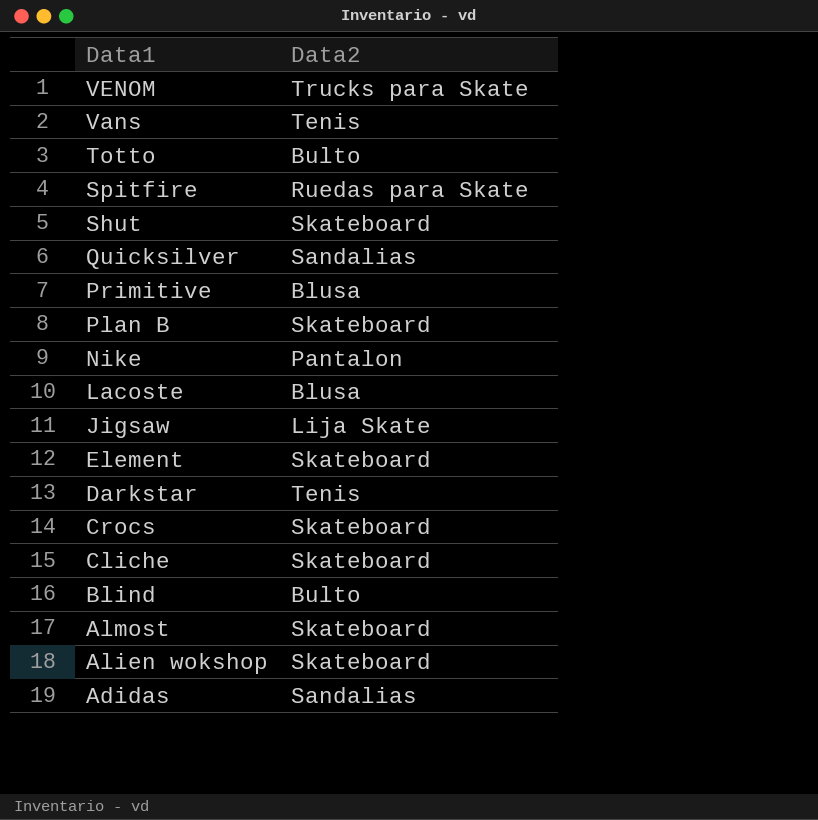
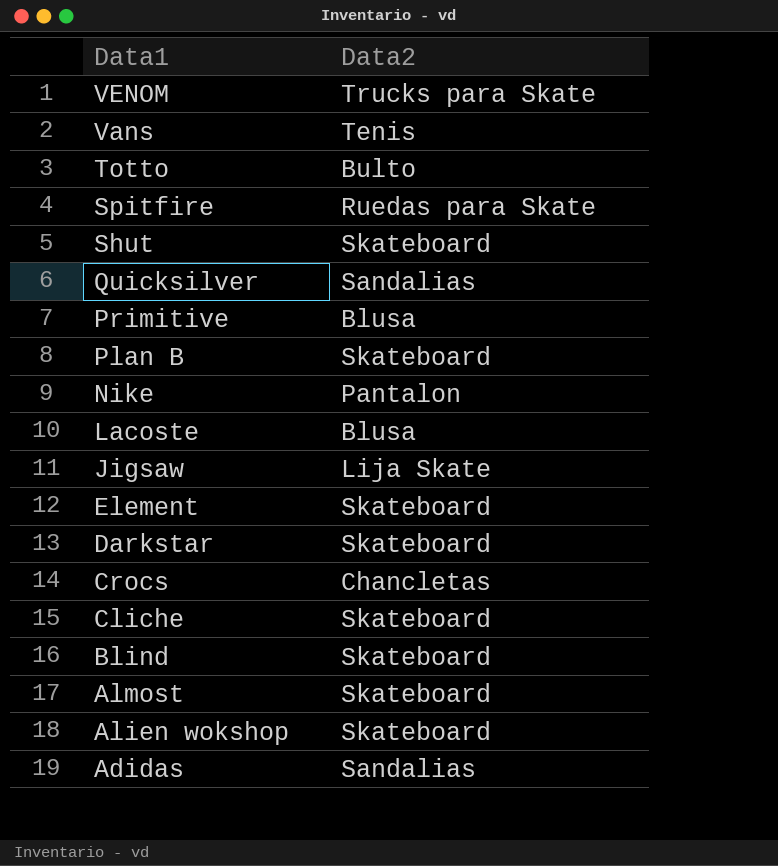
Darkstar | Data2: Tenis -> Skateboard
Crocs | Data2: Skateboard -> Chancletas
Blind | Data2: Bulto -> Skateboard

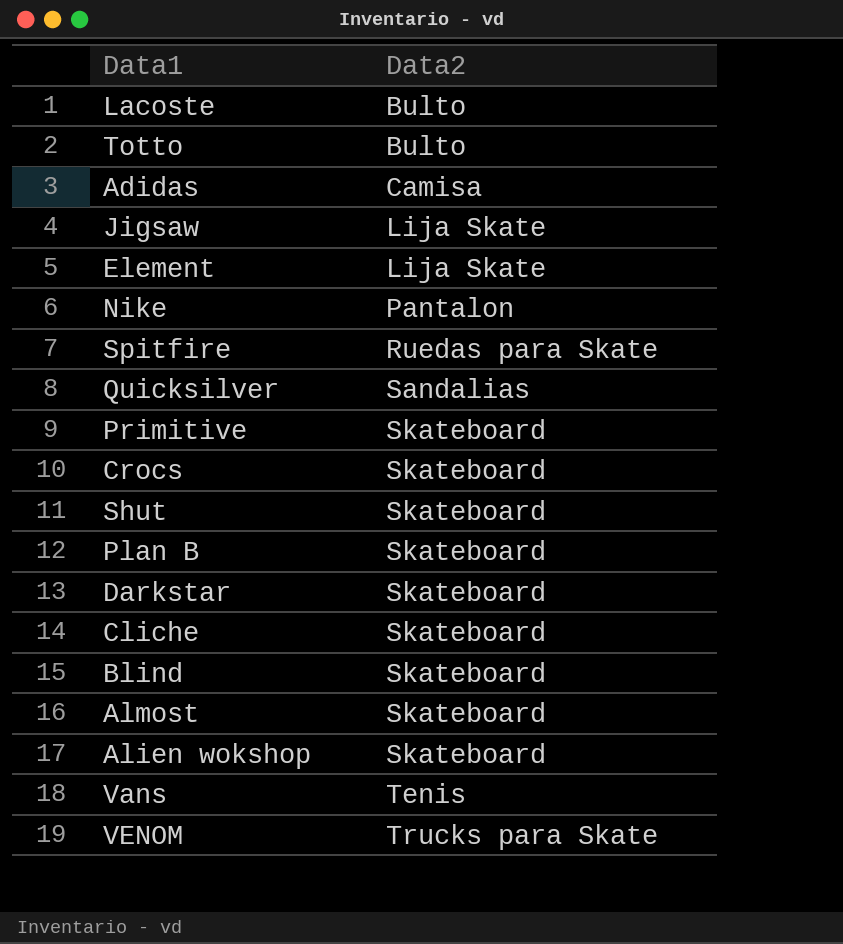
row order: Data1 descending -> Data2 ascending
Lacoste | Data2: Blusa -> Bulto
Adidas | Data2: Sandalias -> Camisa
Element | Data2: Skateboard -> Lija Skate
Primitive | Data2: Blusa -> Skateboard
Crocs | Data2: Chancletas -> Skateboard

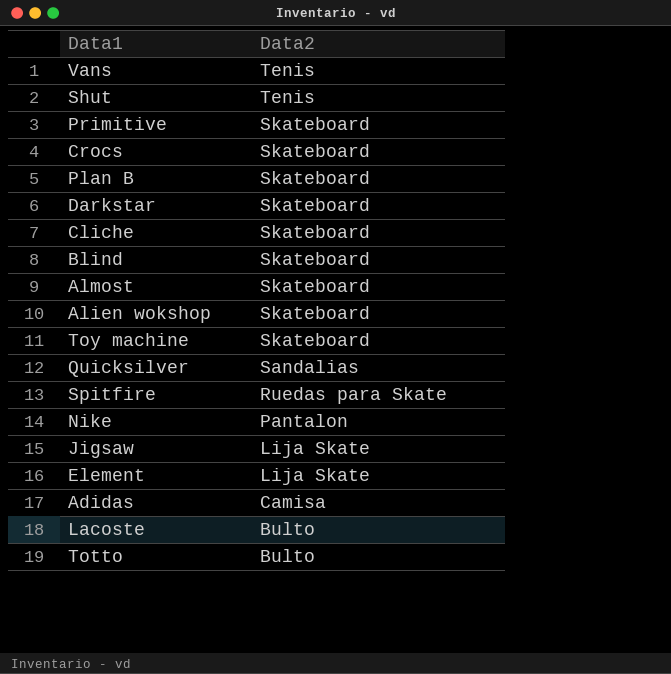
row order: Data2 ascending -> Data2 descending
row VENOM: Trucks para Skate -> none
Shut | Data2: Skateboard -> Tenis
row Toy machine: none -> Skateboard

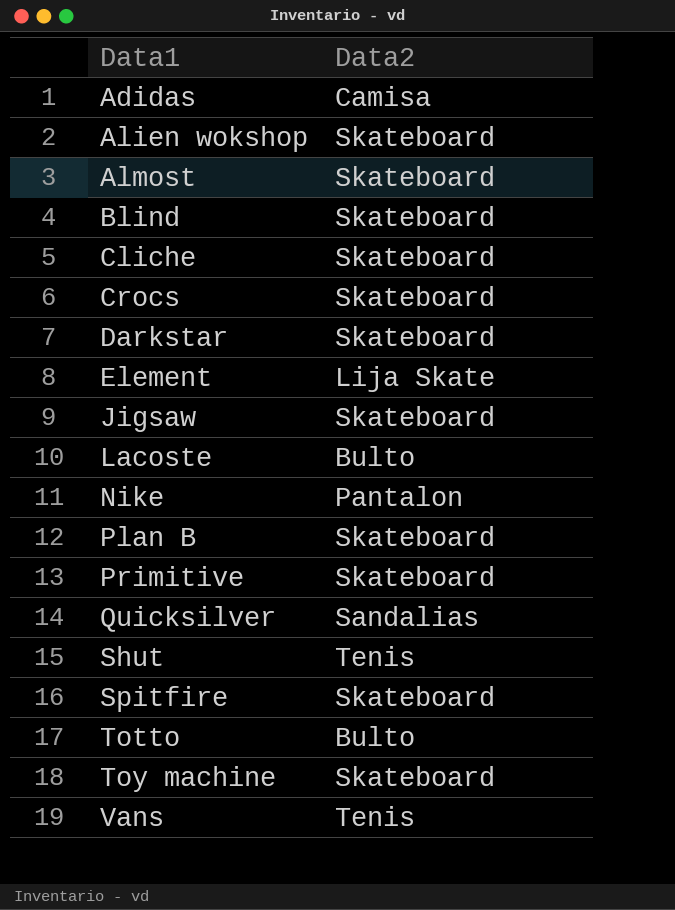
row order: Data2 descending -> Data1 ascending
Jigsaw | Data2: Lija Skate -> Skateboard
Spitfire | Data2: Ruedas para Skate -> Skateboard

